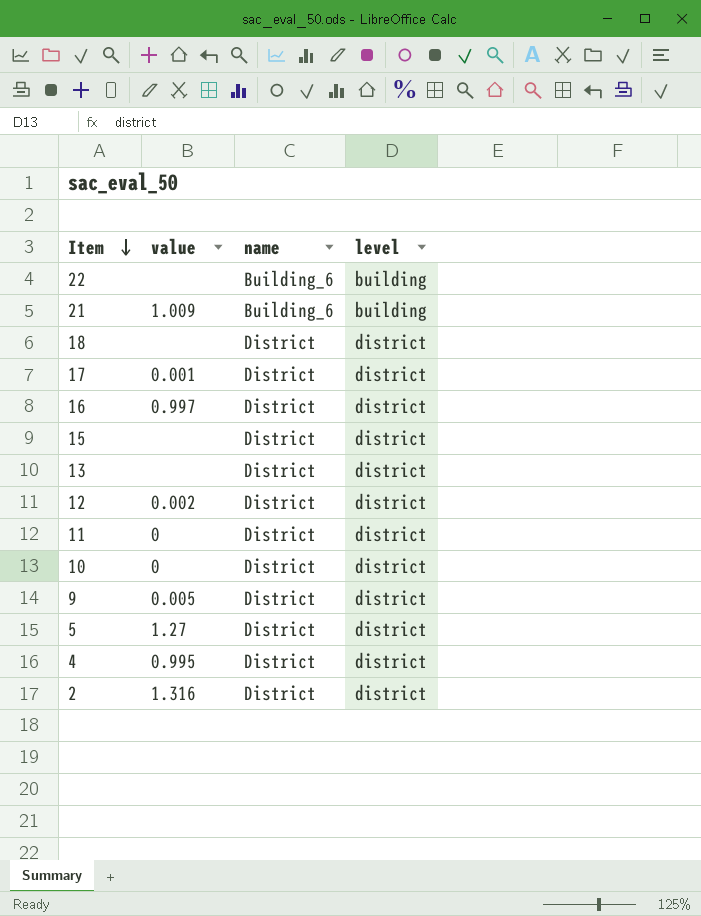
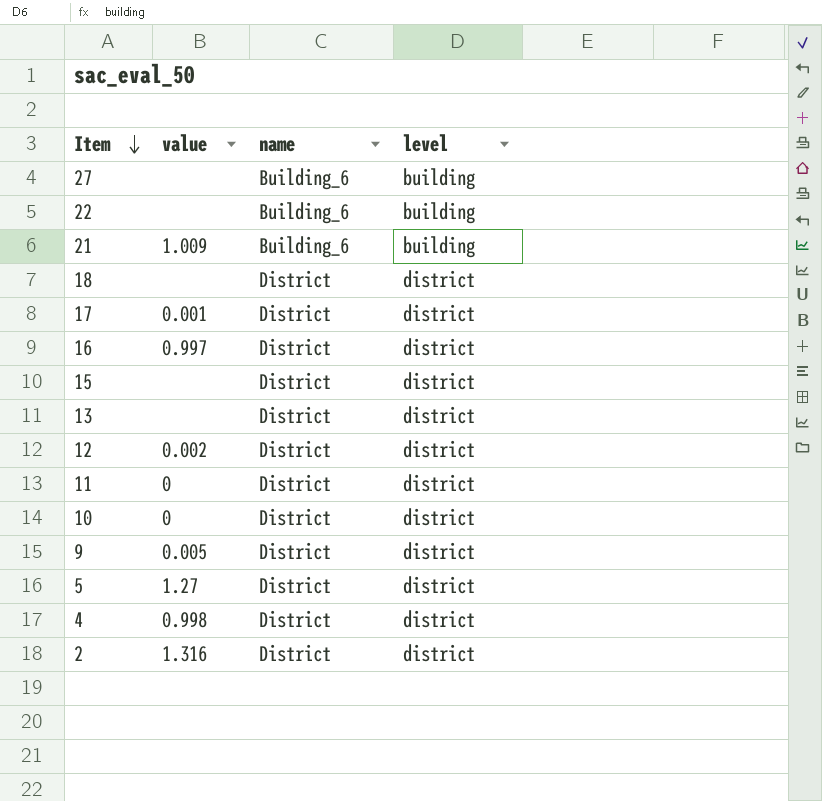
row 27: none -> none | Building_6 | building
4 | value: 0.995 -> 0.998

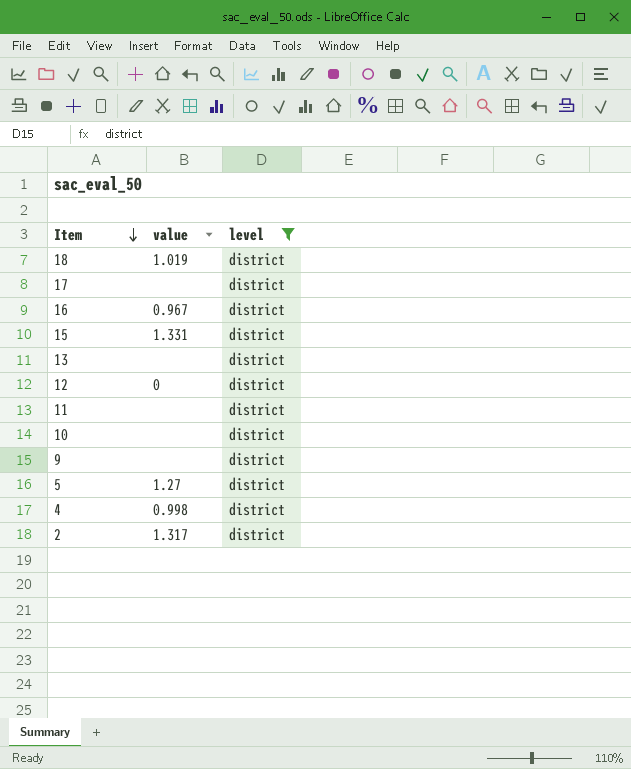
filter: none -> level = district
column name | position: 3 -> none
18 | value: none -> 1.019
17 | value: 0.001 -> none
16 | value: 0.997 -> 0.967
15 | value: none -> 1.331
12 | value: 0.002 -> 0
11 | value: 0 -> none
10 | value: 0 -> none
9 | value: 0.005 -> none
2 | value: 1.316 -> 1.317

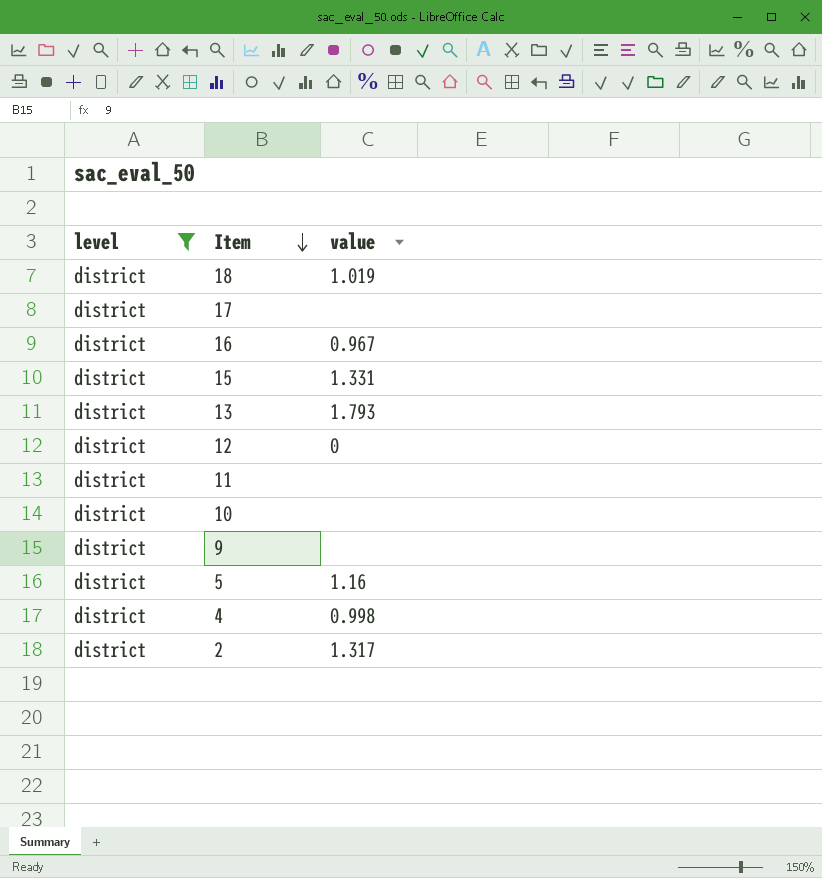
column level | position: 3 -> 1
13 | value: none -> 1.793
5 | value: 1.27 -> 1.16

